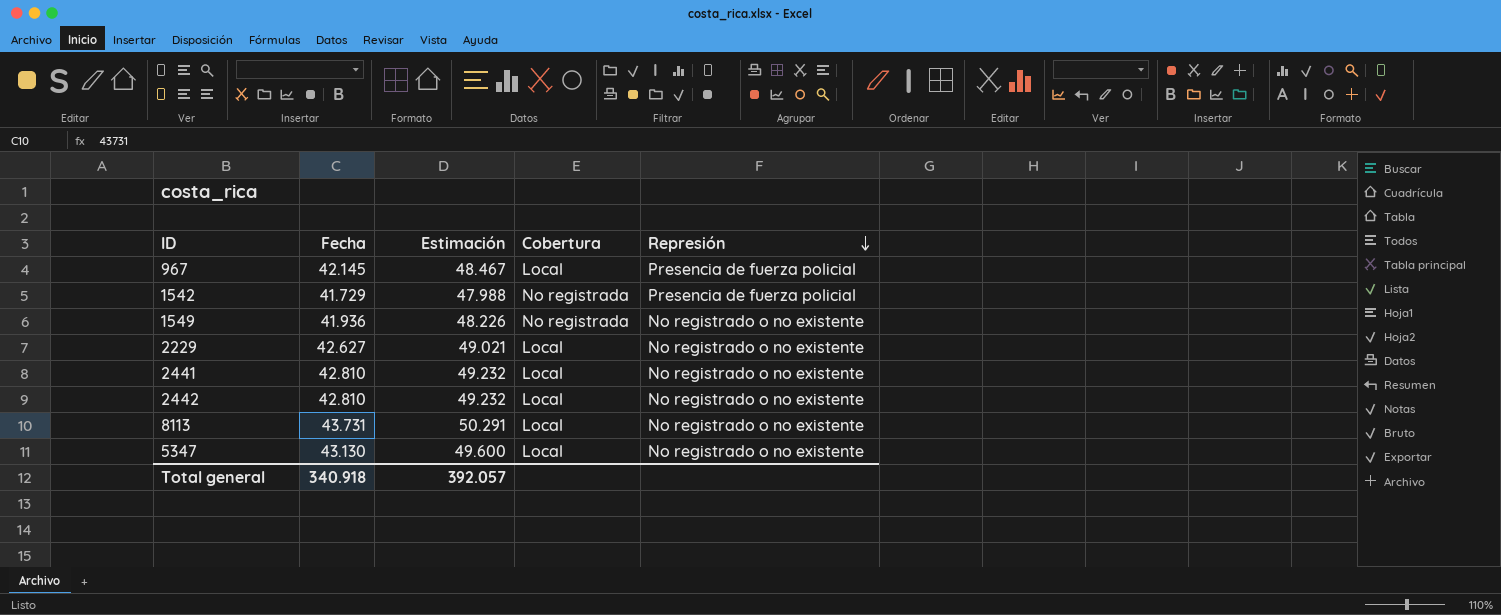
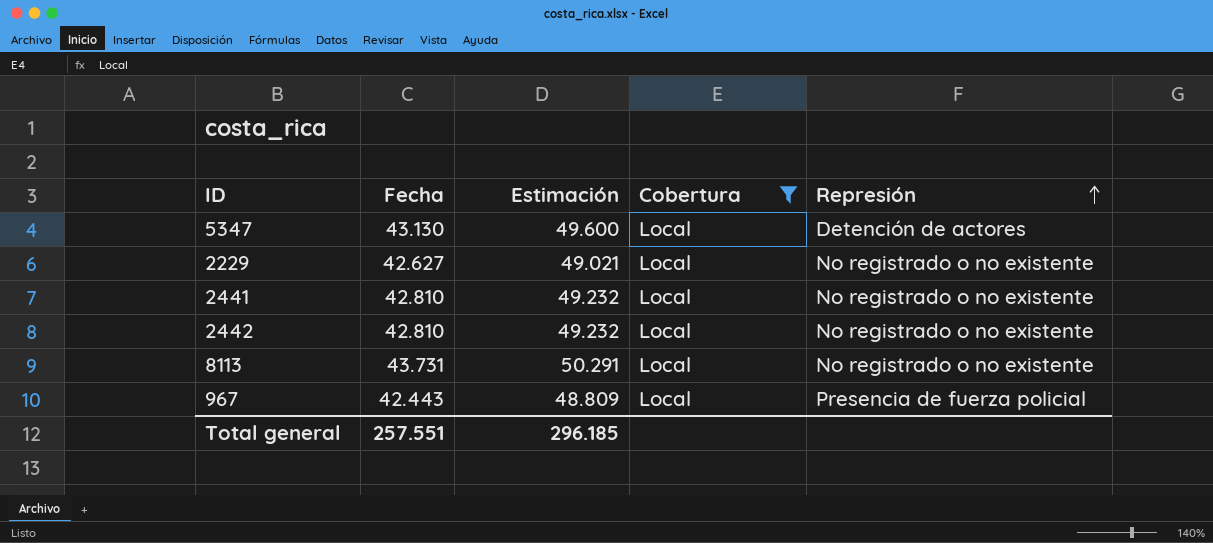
filter: none -> Cobertura = Local
row order: Represión descending -> Represión ascending
5347 | Represión: No registrado o no existente -> Detención de actores
967 | Fecha: 42.145 -> 42.443
967 | Estimación: 48.467 -> 48.809
Total general | Fecha: 340.918 -> 257.551
Total general | Estimación: 392.057 -> 296.185

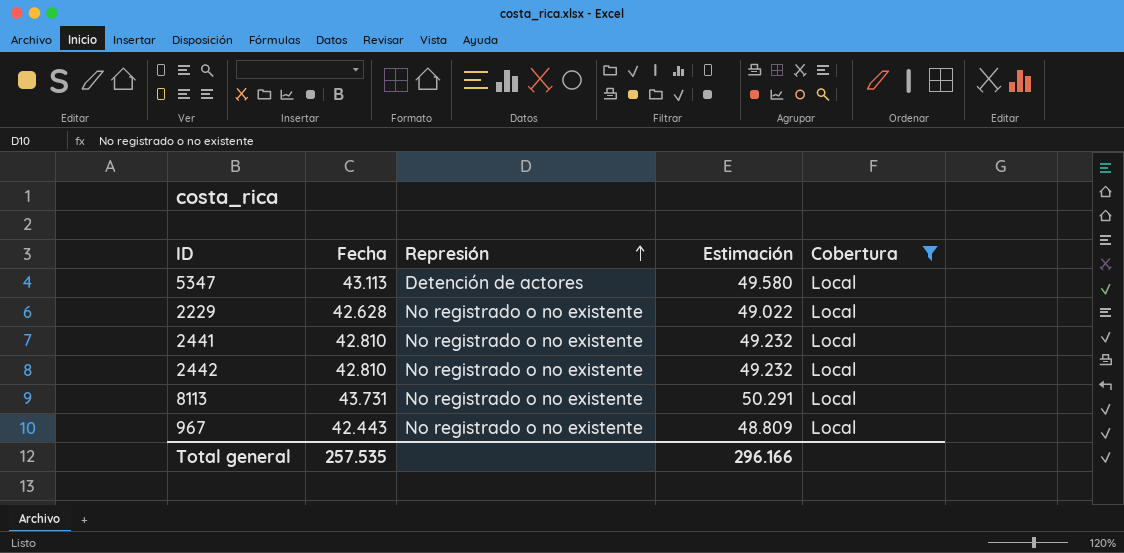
column Represión | position: 5 -> 3
5347 | Fecha: 43.130 -> 43.113
5347 | Estimación: 49.600 -> 49.580
2229 | Fecha: 42.627 -> 42.628
2229 | Estimación: 49.021 -> 49.022
967 | Represión: Presencia de fuerza policial -> No registrado o no existente
Total general | Fecha: 257.551 -> 257.535
Total general | Estimación: 296.185 -> 296.166

